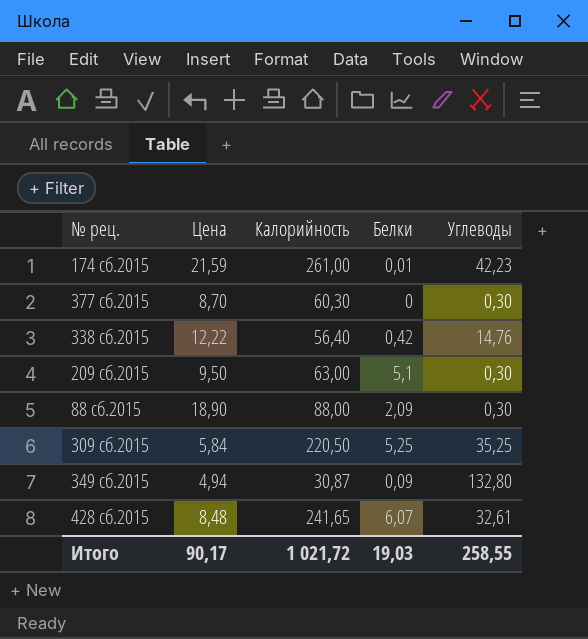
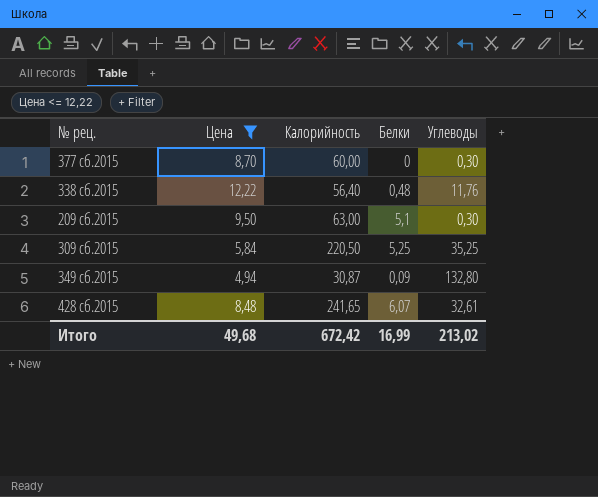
filter: none -> Цена <= 12,22
377 сб.2015 | Калорийность: 60,30 -> 60,00
338 сб.2015 | Белки: 0,42 -> 0,48
338 сб.2015 | Углеводы: 14,76 -> 11,76
Итого | Цена: 90,17 -> 49,68
Итого | Калорийность: 1 021,72 -> 672,42
Итого | Белки: 19,03 -> 16,99
Итого | Углеводы: 258,55 -> 213,02

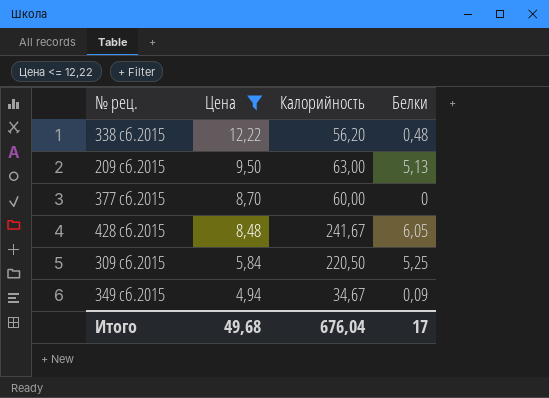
row order: none -> Цена descending
column Углеводы | position: 5 -> none
338 сб.2015 | Калорийность: 56,40 -> 56,20
209 сб.2015 | Белки: 5,1 -> 5,13
428 сб.2015 | Калорийность: 241,65 -> 241,67
428 сб.2015 | Белки: 6,07 -> 6,05
349 сб.2015 | Калорийность: 30,87 -> 34,67
Итого | Калорийность: 672,42 -> 676,04
Итого | Белки: 16,99 -> 17

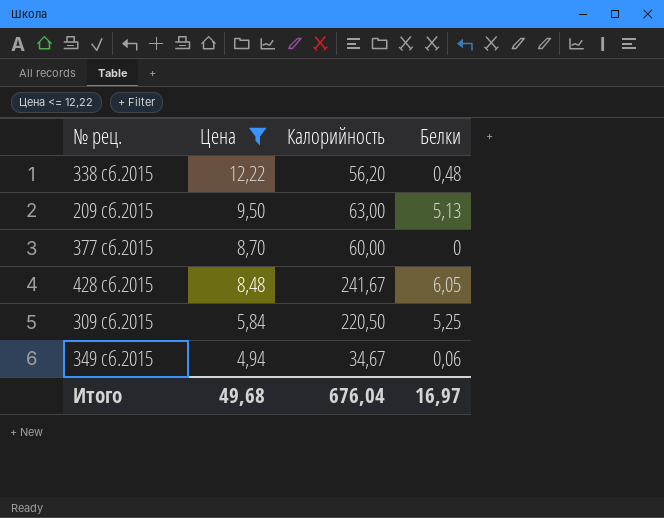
349 сб.2015 | Белки: 0,09 -> 0,06
Итого | Белки: 17 -> 16,97

